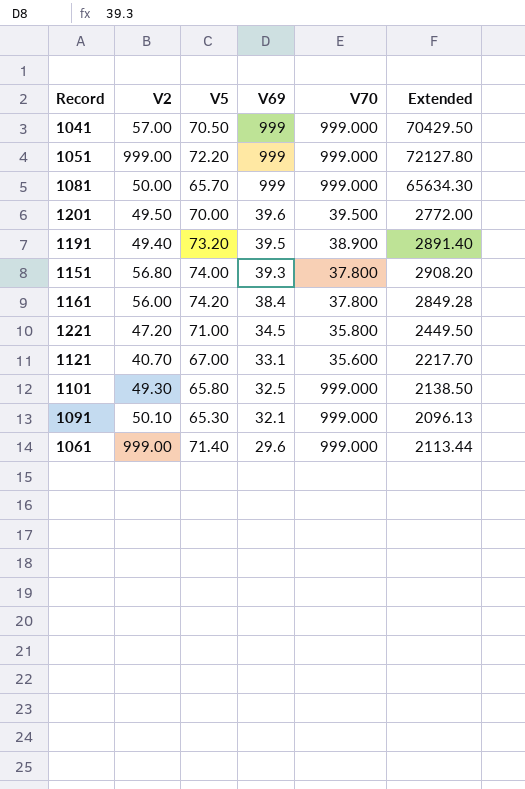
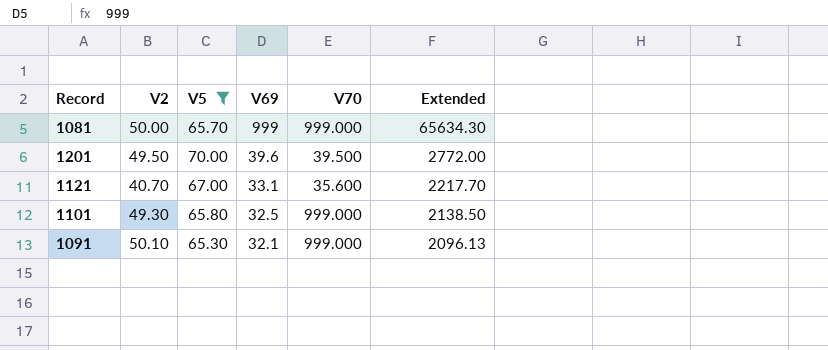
filter: none -> V5 <= 70.00

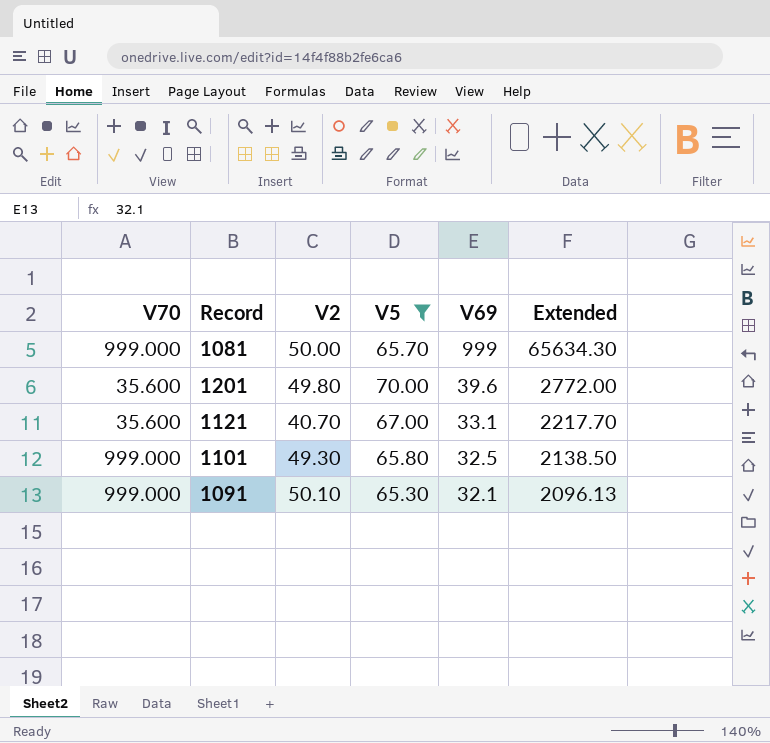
column V70 | position: 5 -> 1
1201 | V70: 39.500 -> 35.600
1201 | V2: 49.50 -> 49.80

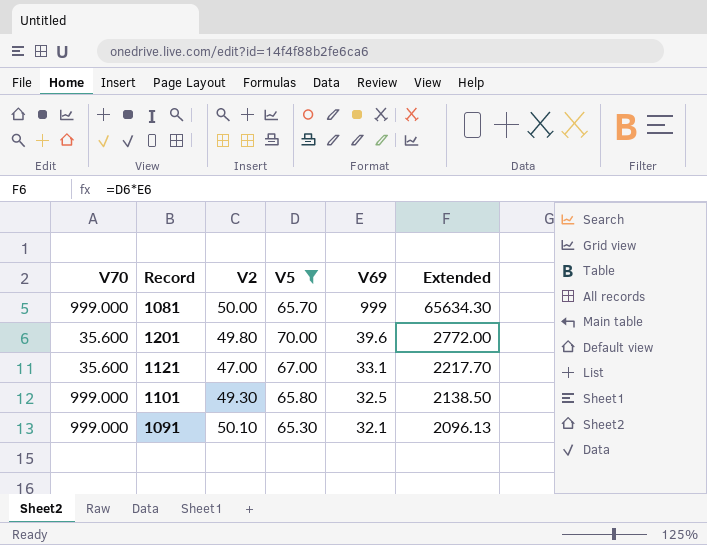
1121 | V2: 40.70 -> 47.00

